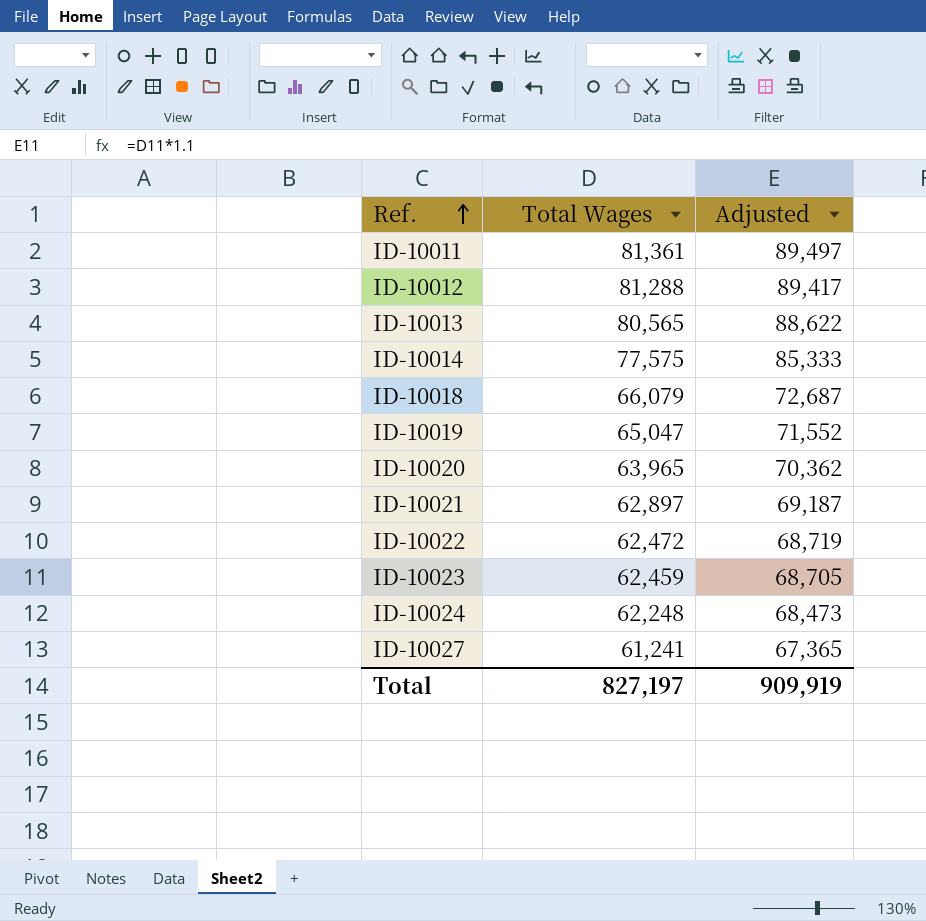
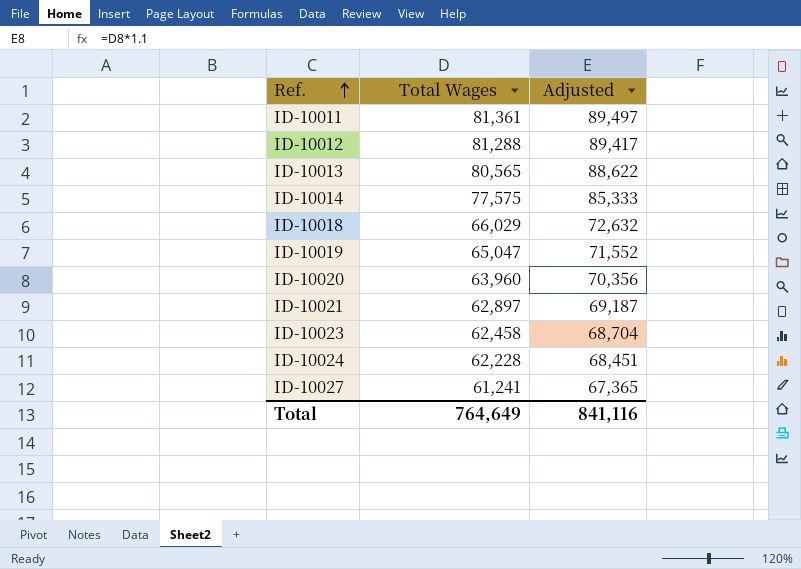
row ID-10022: 62,472 | 68,719 -> none
ID-10018 | Total Wages: 66,079 -> 66,029
ID-10018 | Adjusted: 72,687 -> 72,632
ID-10020 | Total Wages: 63,965 -> 63,960
ID-10020 | Adjusted: 70,362 -> 70,356
ID-10023 | Total Wages: 62,459 -> 62,458
ID-10023 | Adjusted: 68,705 -> 68,704
ID-10024 | Total Wages: 62,248 -> 62,228
ID-10024 | Adjusted: 68,473 -> 68,451
Total | Total Wages: 827,197 -> 764,649
Total | Adjusted: 909,919 -> 841,116

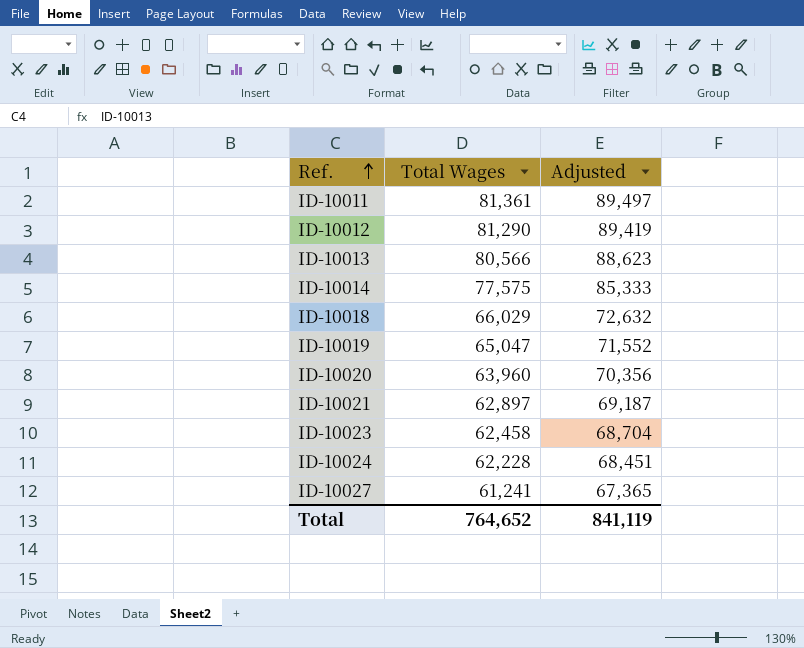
ID-10012 | Total Wages: 81,288 -> 81,290
ID-10012 | Adjusted: 89,417 -> 89,419
ID-10013 | Total Wages: 80,565 -> 80,566
ID-10013 | Adjusted: 88,622 -> 88,623
Total | Total Wages: 764,649 -> 764,652
Total | Adjusted: 841,116 -> 841,119

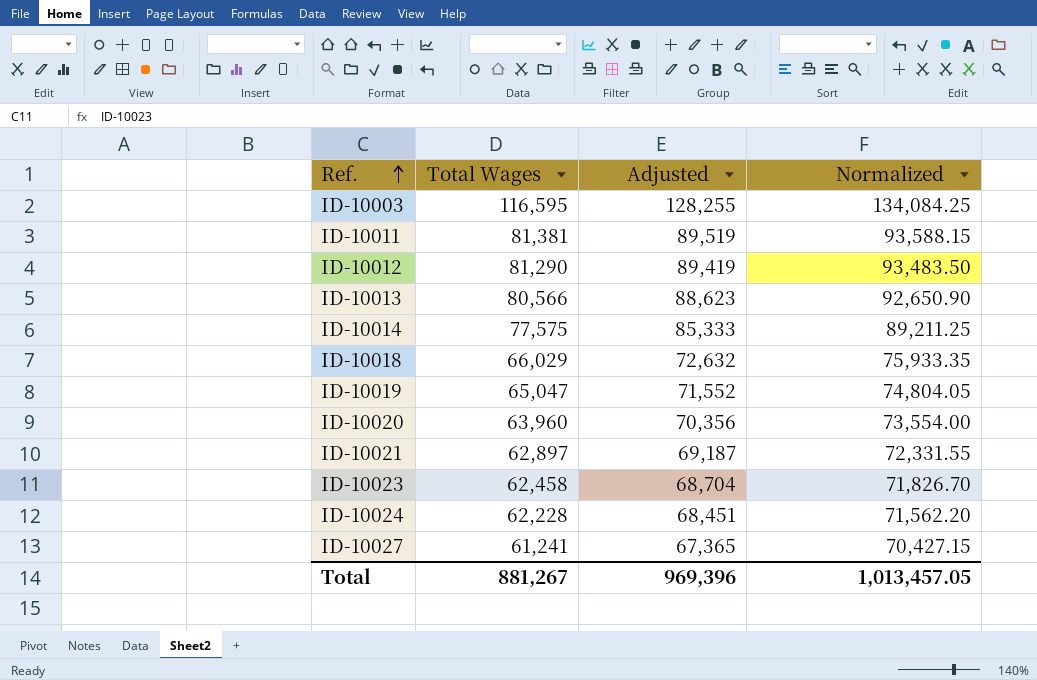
column Normalized | formula: none -> [Total Wages] * 1.15
row ID-10003: none -> 116,595 | 128,255 | 134,084.25
ID-10011 | Total Wages: 81,361 -> 81,381
ID-10011 | Adjusted: 89,497 -> 89,519
Total | Total Wages: 764,652 -> 881,267
Total | Adjusted: 841,119 -> 969,396

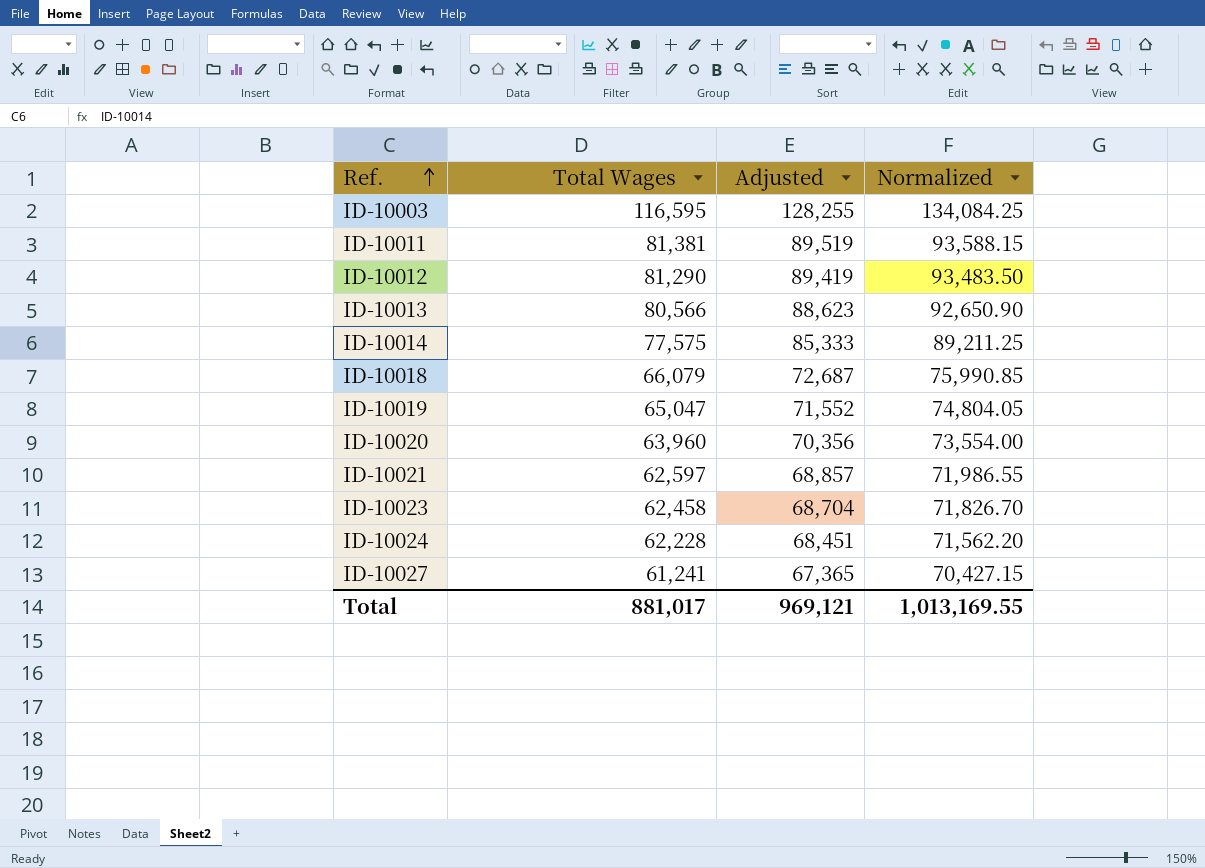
ID-10018 | Total Wages: 66,029 -> 66,079
ID-10018 | Adjusted: 72,632 -> 72,687
ID-10018 | Normalized: 75,933.35 -> 75,990.85
ID-10021 | Total Wages: 62,897 -> 62,597
ID-10021 | Adjusted: 69,187 -> 68,857
ID-10021 | Normalized: 72,331.55 -> 71,986.55
Total | Total Wages: 881,267 -> 881,017
Total | Adjusted: 969,396 -> 969,121
Total | Normalized: 1,013,457.05 -> 1,013,169.55

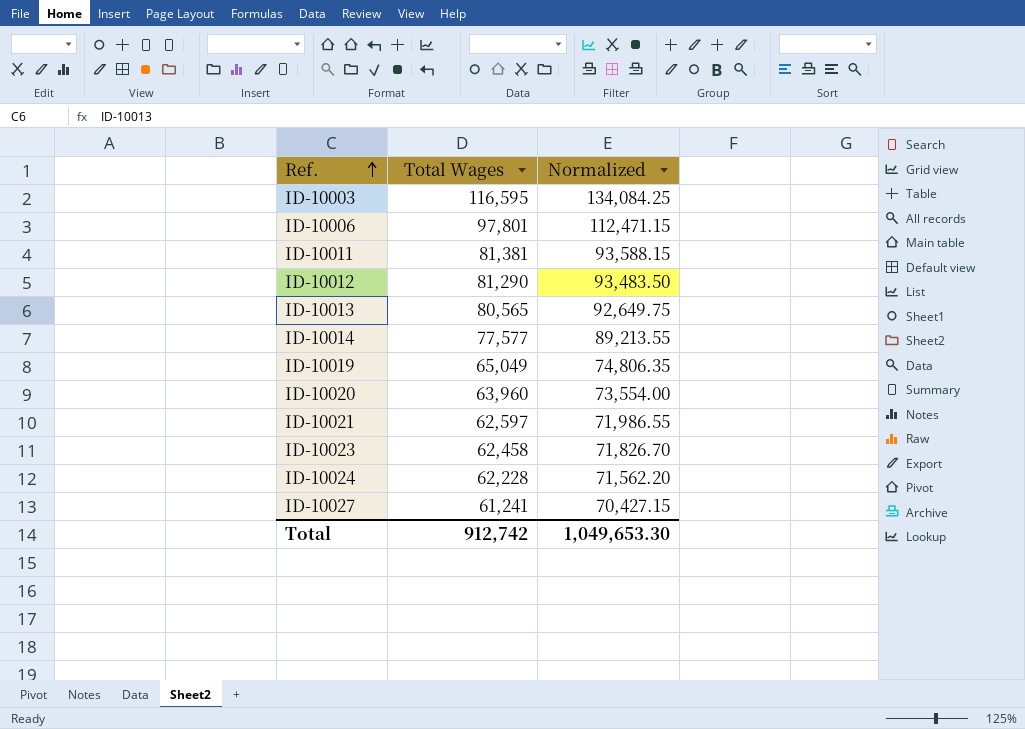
column Adjusted | formula: [Total Wages] * 1.1 -> none
row ID-10018: 66,079 | 72,687 | 75,990.85 -> none
row ID-10006: none -> 97,801 | 112,471.15
ID-10013 | Total Wages: 80,566 -> 80,565
ID-10013 | Normalized: 92,650.90 -> 92,649.75
ID-10014 | Total Wages: 77,575 -> 77,577
ID-10014 | Normalized: 89,211.25 -> 89,213.55
ID-10019 | Total Wages: 65,047 -> 65,049
ID-10019 | Normalized: 74,804.05 -> 74,806.35
Total | Total Wages: 881,017 -> 912,742
Total | Normalized: 1,013,169.55 -> 1,049,653.30

